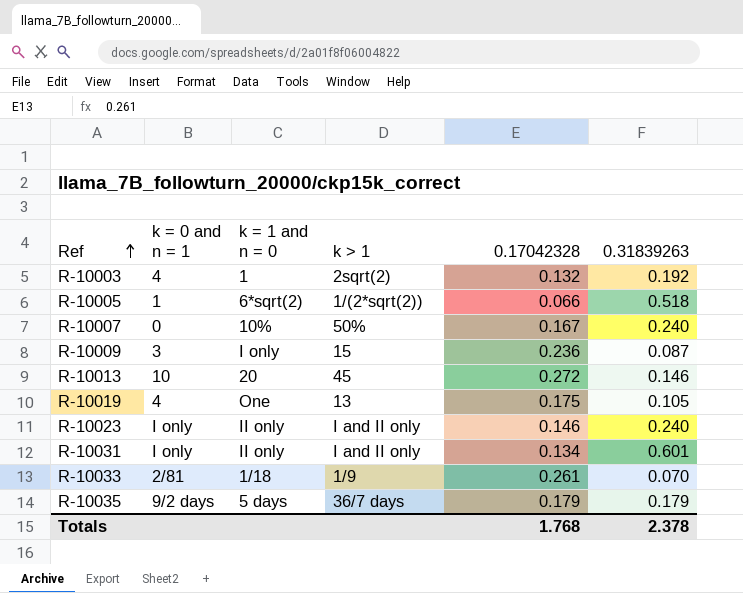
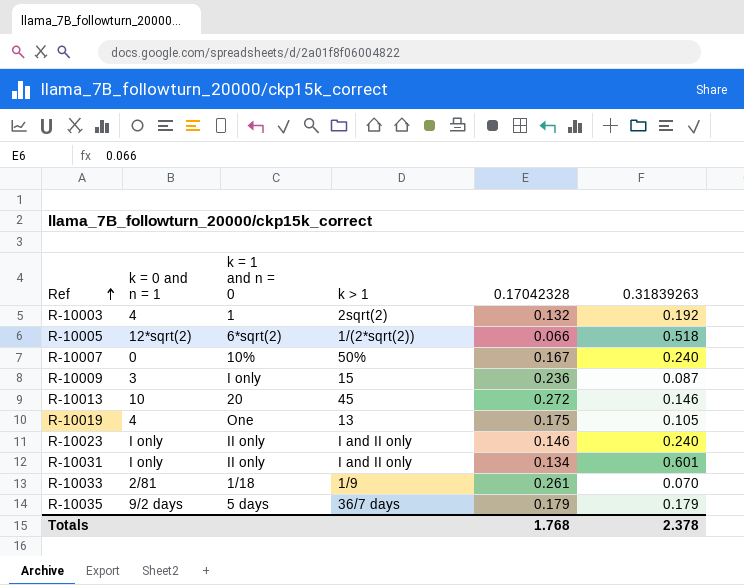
R-10005 | k = 0 and n = 1: 1 -> 12*sqrt(2)

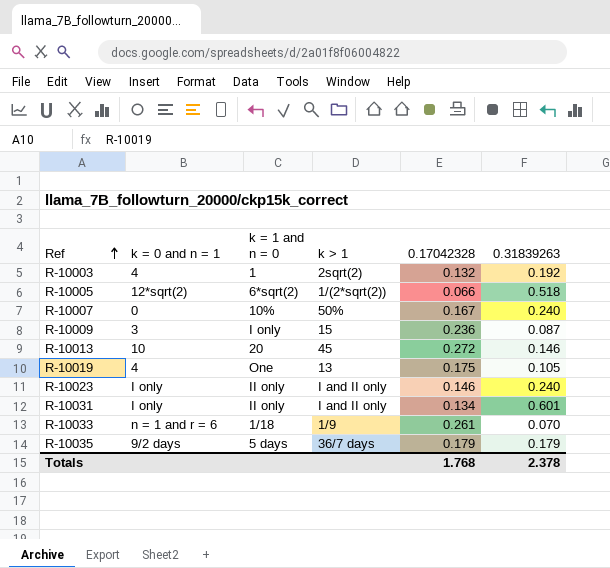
R-10033 | k = 0 and n = 1: 2/81 -> n = 1 and r = 6

